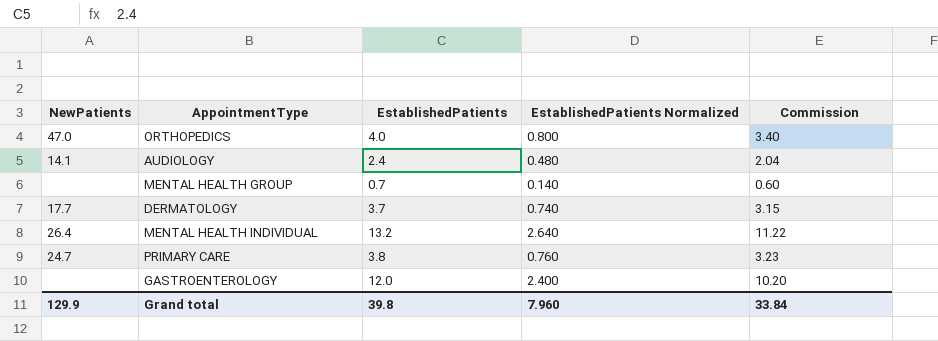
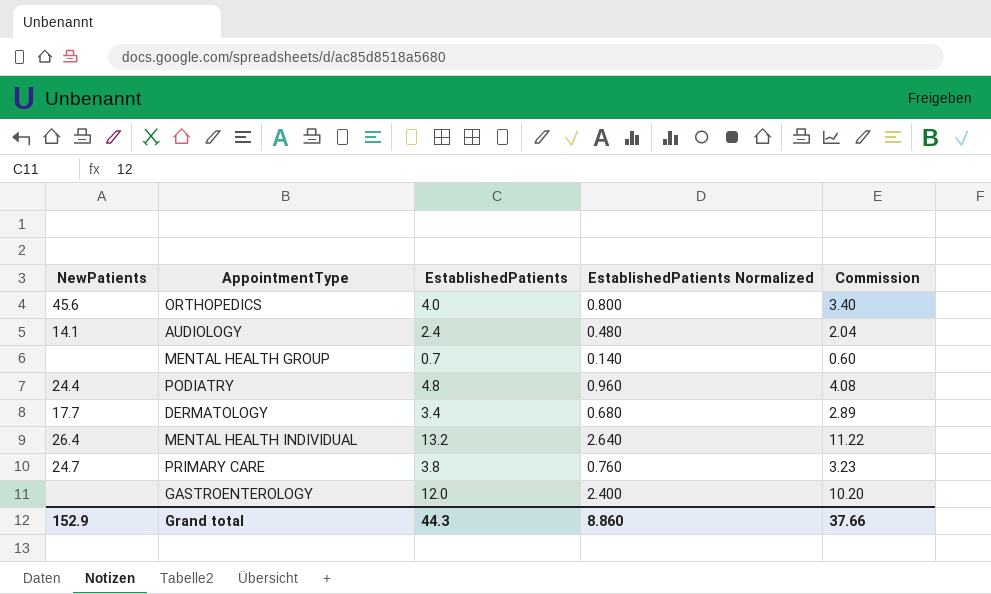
ORTHOPEDICS | NewPatients: 47.0 -> 45.6
row PODIATRY: none -> 24.4 | 4.8 | 0.960 | 4.08
DERMATOLOGY | EstablishedPatients: 3.7 -> 3.4
DERMATOLOGY | EstablishedPatients Normalized: 0.740 -> 0.680
DERMATOLOGY | Commission: 3.15 -> 2.89
Grand total | NewPatients: 129.9 -> 152.9
Grand total | EstablishedPatients: 39.8 -> 44.3
Grand total | EstablishedPatients Normalized: 7.960 -> 8.860
Grand total | Commission: 33.84 -> 37.66

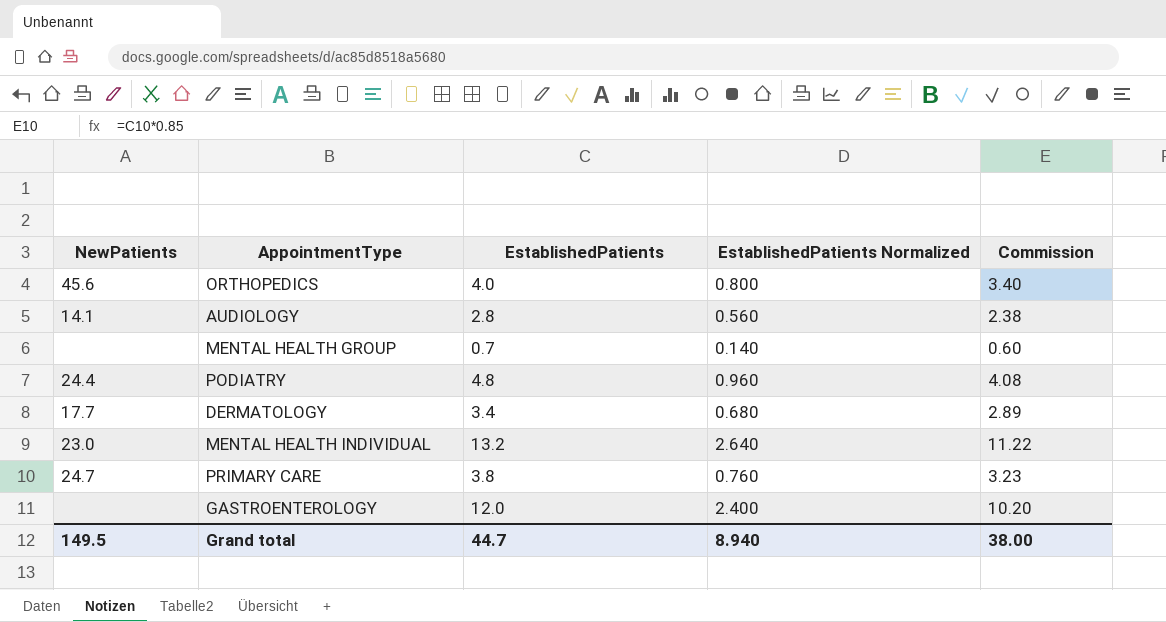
AUDIOLOGY | EstablishedPatients: 2.4 -> 2.8
AUDIOLOGY | EstablishedPatients Normalized: 0.480 -> 0.560
AUDIOLOGY | Commission: 2.04 -> 2.38
MENTAL HEALTH INDIVIDUAL | NewPatients: 26.4 -> 23.0
Grand total | NewPatients: 152.9 -> 149.5
Grand total | EstablishedPatients: 44.3 -> 44.7
Grand total | EstablishedPatients Normalized: 8.860 -> 8.940
Grand total | Commission: 37.66 -> 38.00

